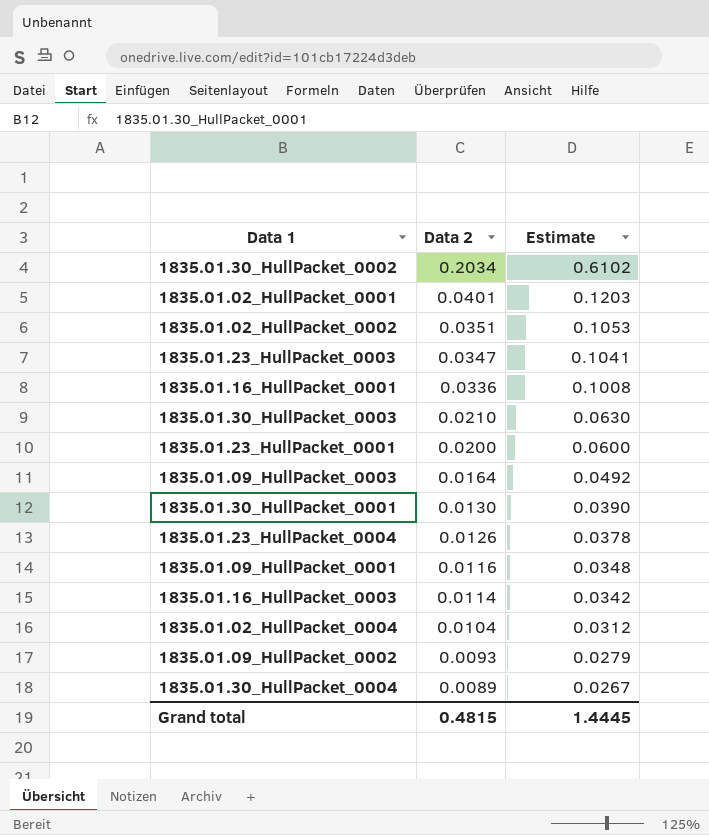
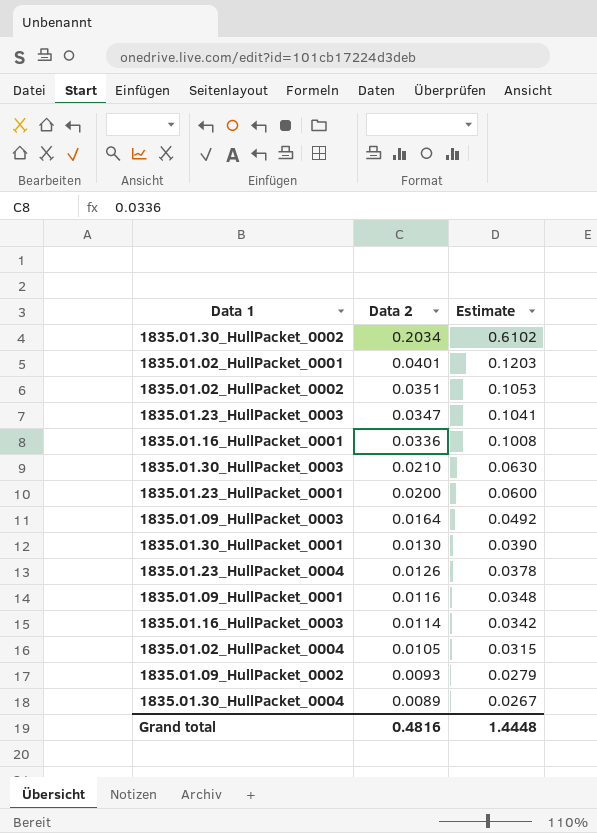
1835.01.02_HullPacket_0004 | Data 2: 0.0104 -> 0.0105
1835.01.02_HullPacket_0004 | Estimate: 0.0312 -> 0.0315
Grand total | Data 2: 0.4815 -> 0.4816
Grand total | Estimate: 1.4445 -> 1.4448

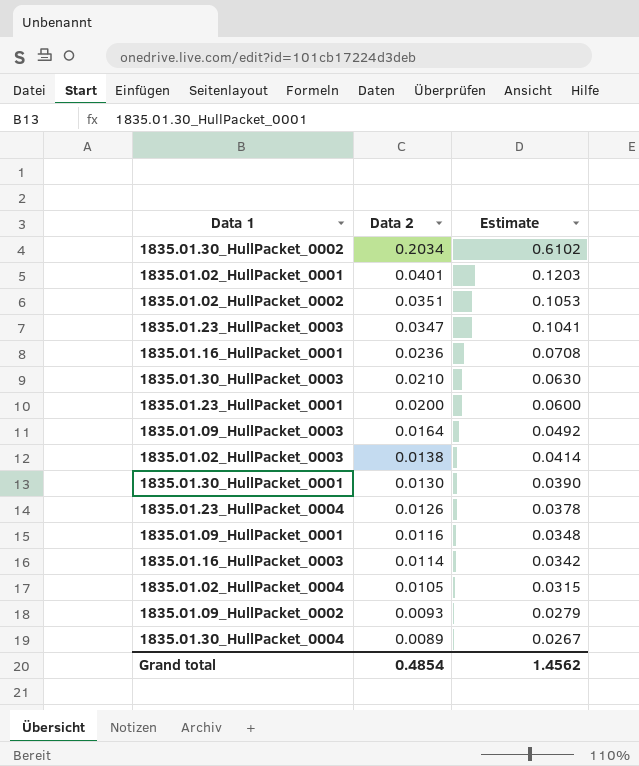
1835.01.16_HullPacket_0001 | Data 2: 0.0336 -> 0.0236
1835.01.16_HullPacket_0001 | Estimate: 0.1008 -> 0.0708
row 1835.01.02_HullPacket_0003: none -> 0.0138 | 0.0414
Grand total | Data 2: 0.4816 -> 0.4854
Grand total | Estimate: 1.4448 -> 1.4562

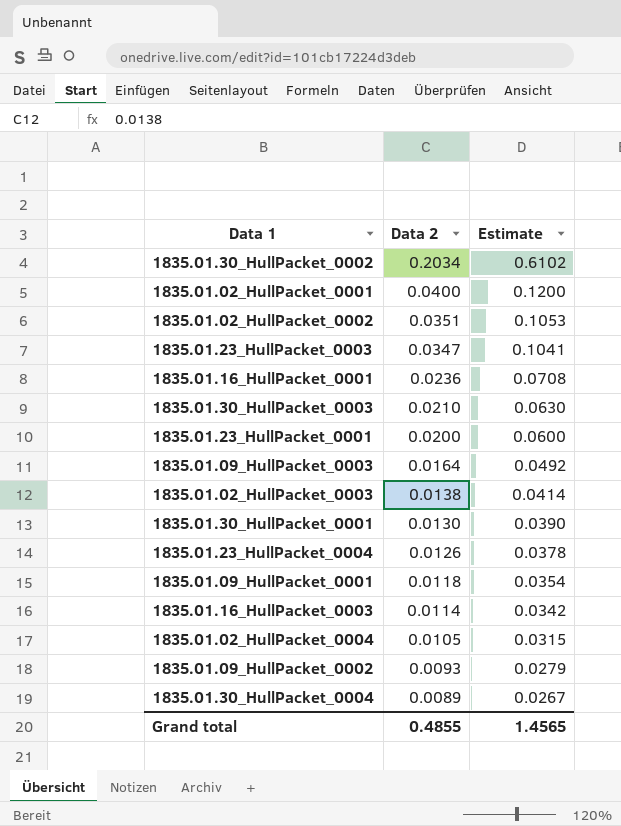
1835.01.02_HullPacket_0001 | Data 2: 0.0401 -> 0.0400
1835.01.02_HullPacket_0001 | Estimate: 0.1203 -> 0.1200
1835.01.09_HullPacket_0001 | Data 2: 0.0116 -> 0.0118
1835.01.09_HullPacket_0001 | Estimate: 0.0348 -> 0.0354
Grand total | Data 2: 0.4854 -> 0.4855
Grand total | Estimate: 1.4562 -> 1.4565

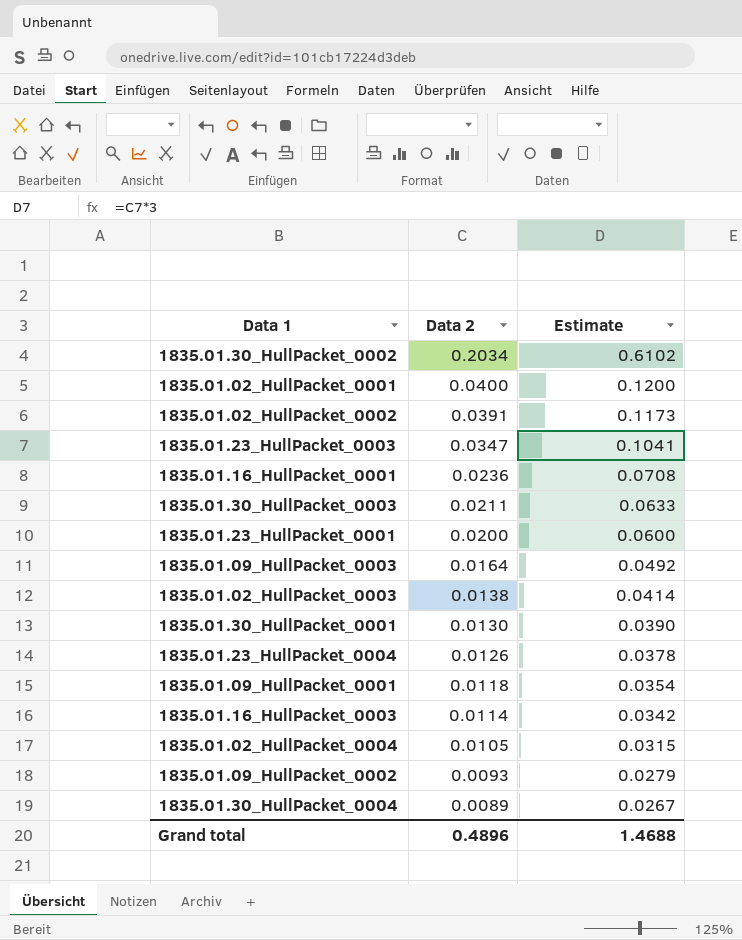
1835.01.02_HullPacket_0002 | Data 2: 0.0351 -> 0.0391
1835.01.02_HullPacket_0002 | Estimate: 0.1053 -> 0.1173
1835.01.30_HullPacket_0003 | Data 2: 0.0210 -> 0.0211
1835.01.30_HullPacket_0003 | Estimate: 0.0630 -> 0.0633
Grand total | Data 2: 0.4855 -> 0.4896
Grand total | Estimate: 1.4565 -> 1.4688

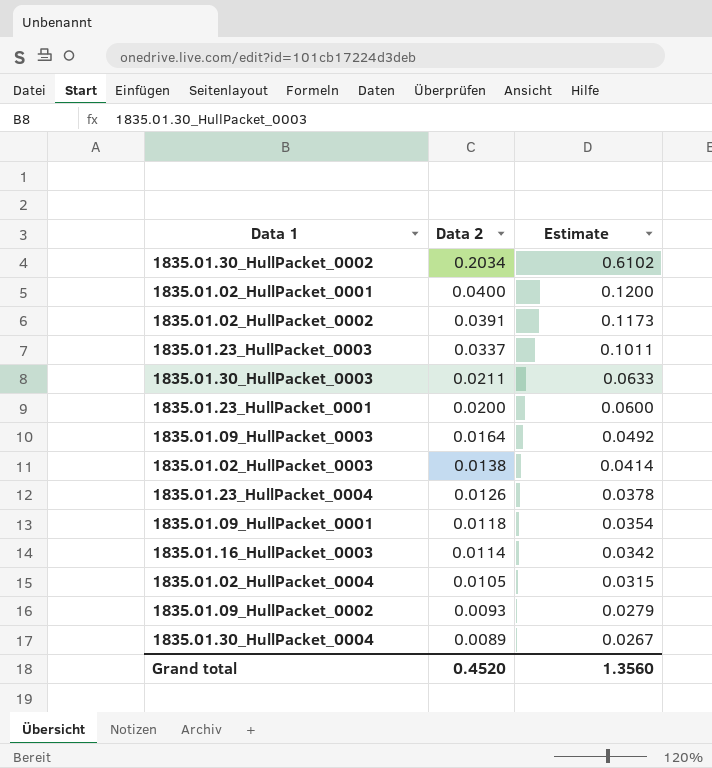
row 1835.01.16_HullPacket_0001: 0.0236 | 0.0708 -> none
row 1835.01.30_HullPacket_0001: 0.0130 | 0.0390 -> none
1835.01.23_HullPacket_0003 | Data 2: 0.0347 -> 0.0337
1835.01.23_HullPacket_0003 | Estimate: 0.1041 -> 0.1011
Grand total | Data 2: 0.4896 -> 0.4520
Grand total | Estimate: 1.4688 -> 1.3560

